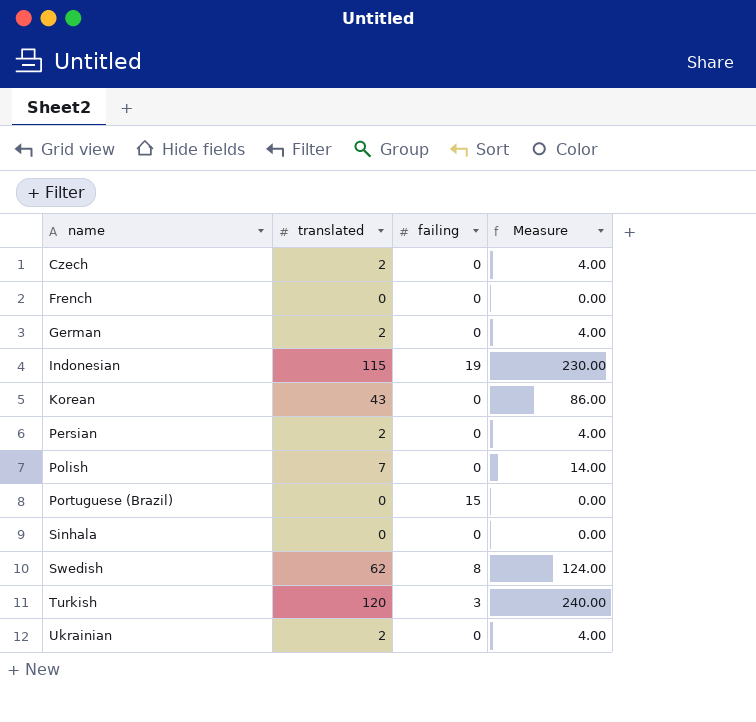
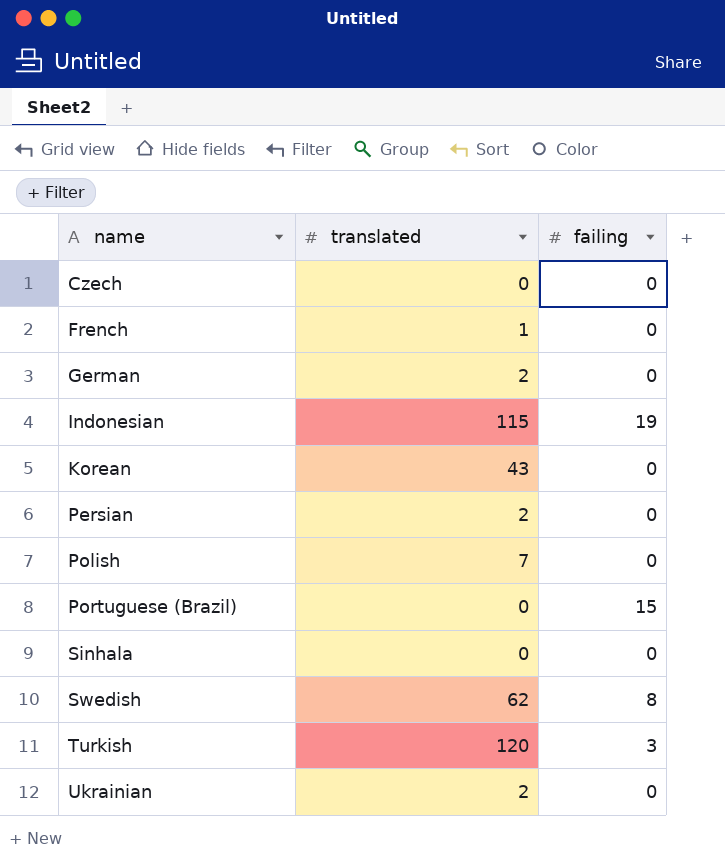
column Measure | formula: [translated] * 2 -> none
Czech | translated: 2 -> 0
French | translated: 0 -> 1

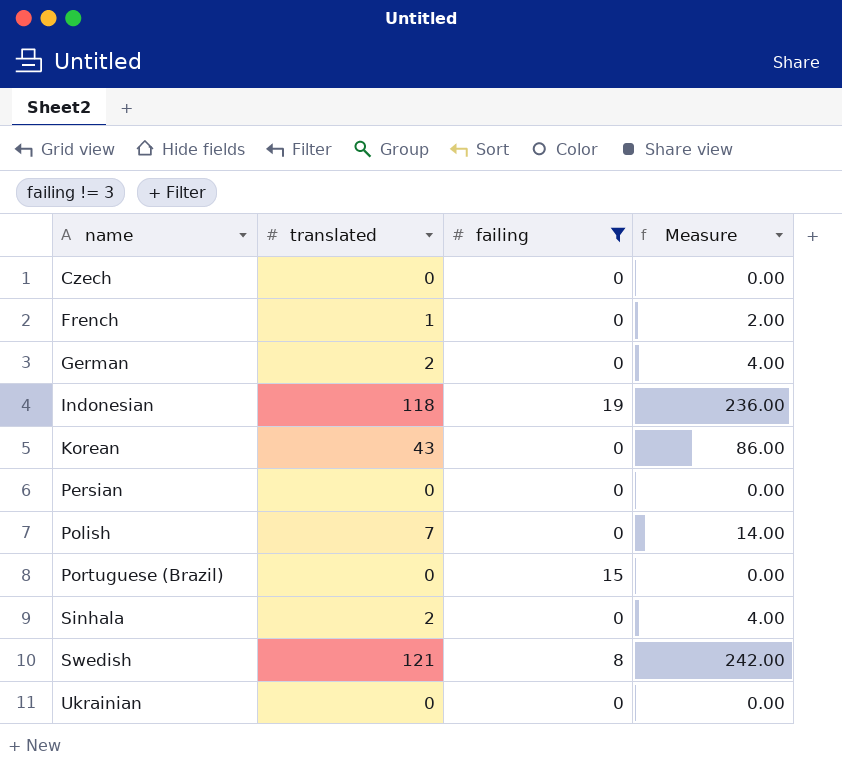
filter: none -> failing != 3
column Measure | formula: none -> [translated] * 2
Indonesian | translated: 115 -> 118
Persian | translated: 2 -> 0
Sinhala | translated: 0 -> 2
Swedish | translated: 62 -> 121
Ukrainian | translated: 2 -> 0

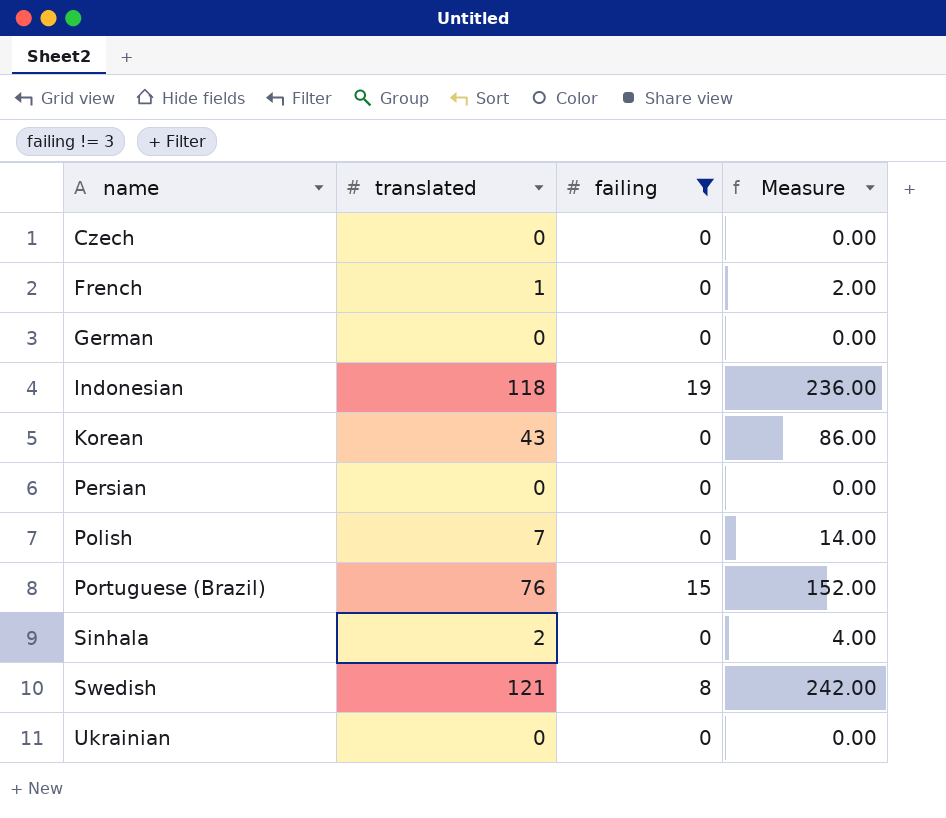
German | translated: 2 -> 0
German | Measure: 4.00 -> 0.00
Portuguese (Brazil) | translated: 0 -> 76
Portuguese (Brazil) | Measure: 0.00 -> 152.00

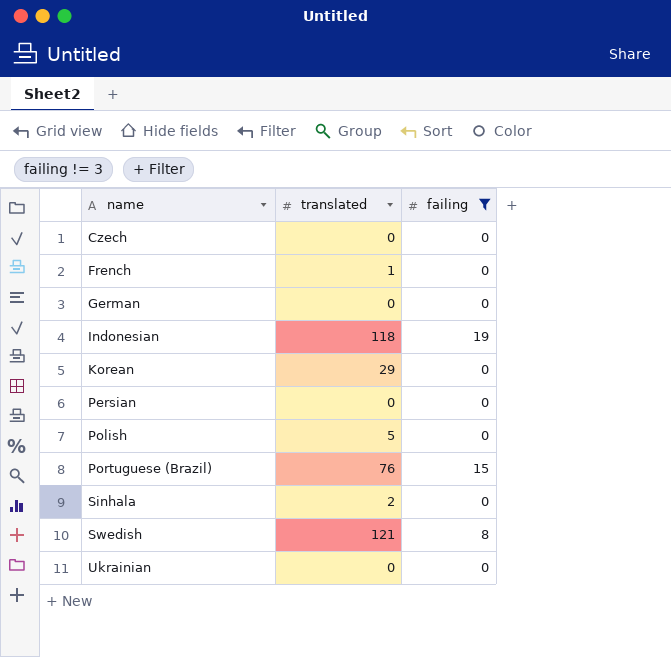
column Measure | formula: [translated] * 2 -> none
Korean | translated: 43 -> 29
Polish | translated: 7 -> 5

